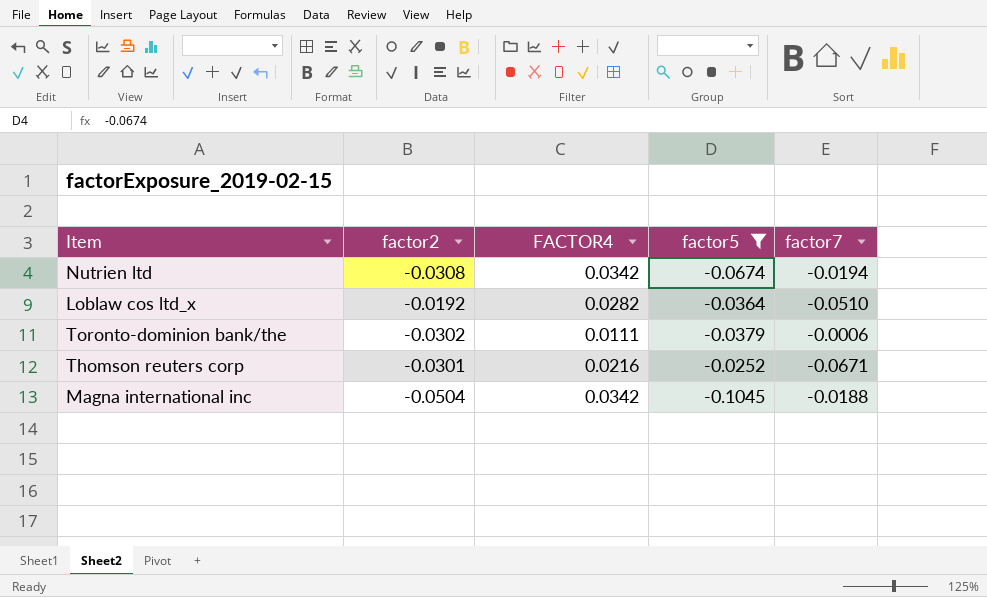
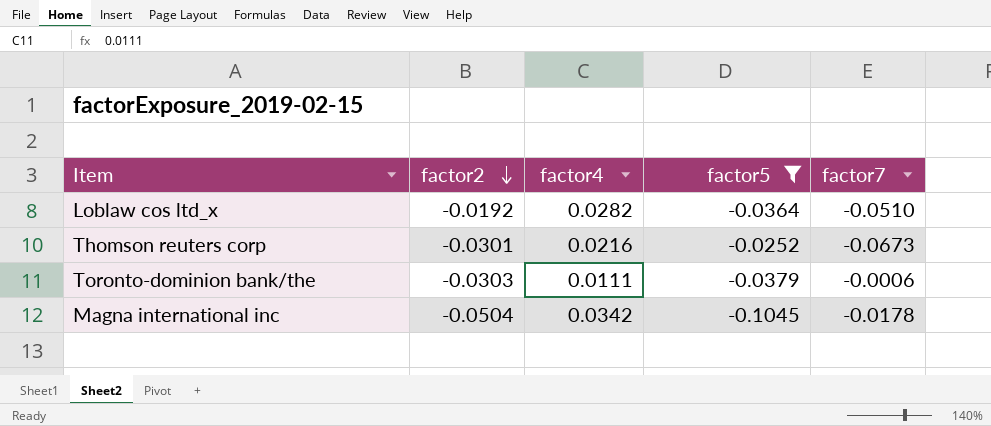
row order: none -> factor2 descending
column name: FACTOR4 -> factor4
row Nutrien ltd: -0.0308 | 0.0342 | -0.0674 | -0.0194 -> none
Thomson reuters corp | factor7: -0.0671 -> -0.0673
Toronto-dominion bank/the | factor2: -0.0302 -> -0.0303
Magna international inc | factor7: -0.0188 -> -0.0178

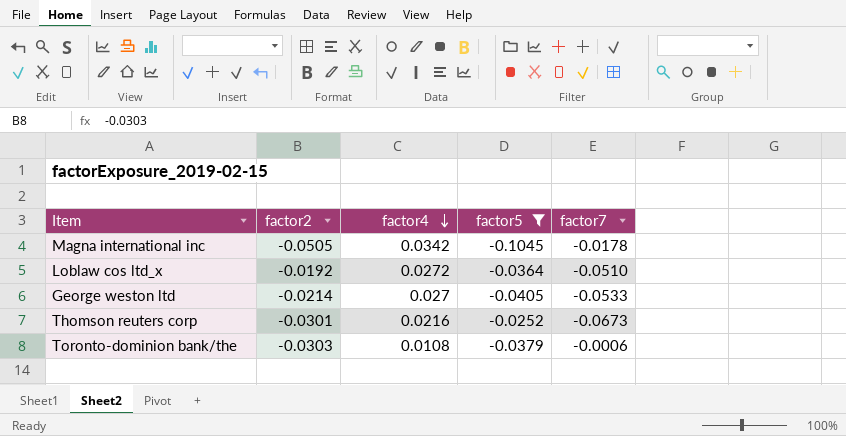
row order: factor2 descending -> factor4 descending
Magna international inc | factor2: -0.0504 -> -0.0505
Loblaw cos ltd_x | factor4: 0.0282 -> 0.0272
row George weston ltd: none -> -0.0214 | 0.027 | -0.0405 | -0.0533
Toronto-dominion bank/the | factor4: 0.0111 -> 0.0108

